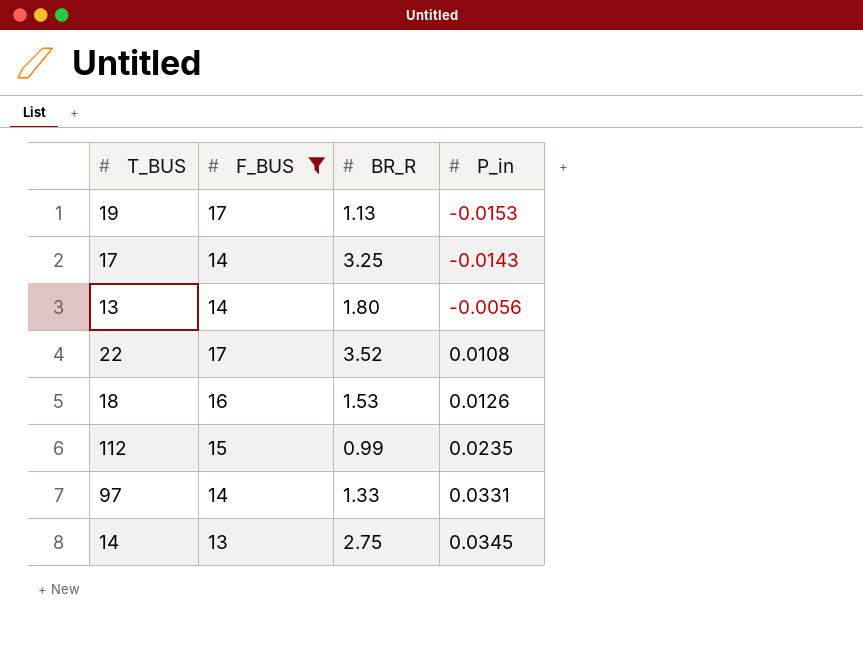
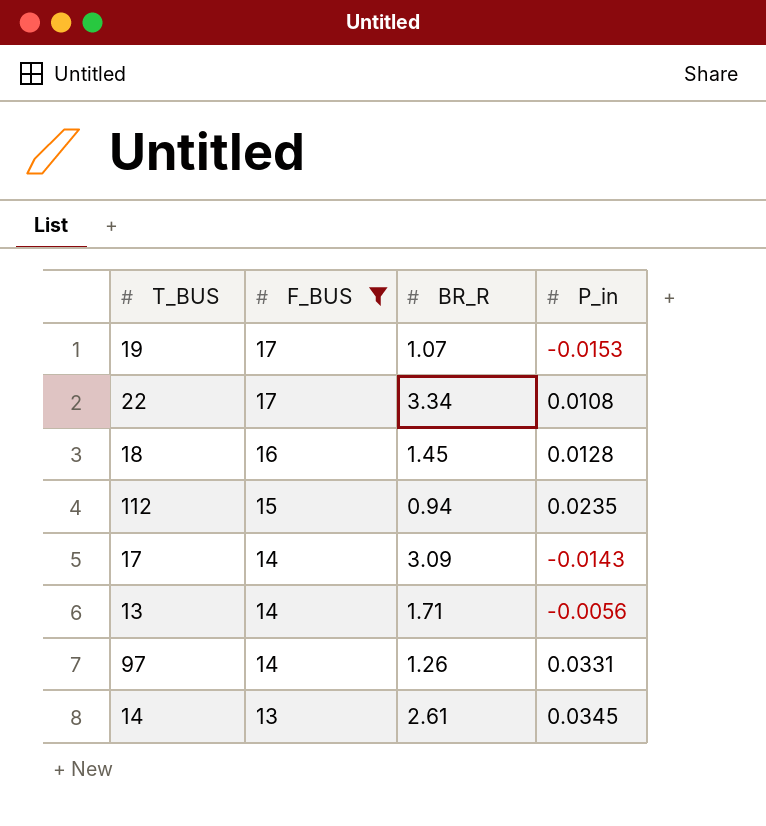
row order: P_in ascending -> F_BUS descending
19 | BR_R: 1.13 -> 1.07
22 | BR_R: 3.52 -> 3.34
18 | BR_R: 1.53 -> 1.45
18 | P_in: 0.0126 -> 0.0128
112 | BR_R: 0.99 -> 0.94
17 | BR_R: 3.25 -> 3.09
13 | BR_R: 1.80 -> 1.71
97 | BR_R: 1.33 -> 1.26
14 | BR_R: 2.75 -> 2.61

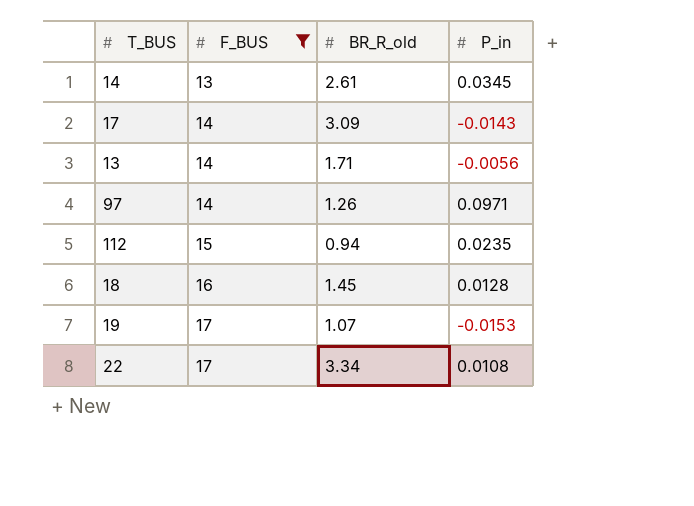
row order: F_BUS descending -> F_BUS ascending
column name: BR_R -> BR_R_old
97 | P_in: 0.0331 -> 0.0971

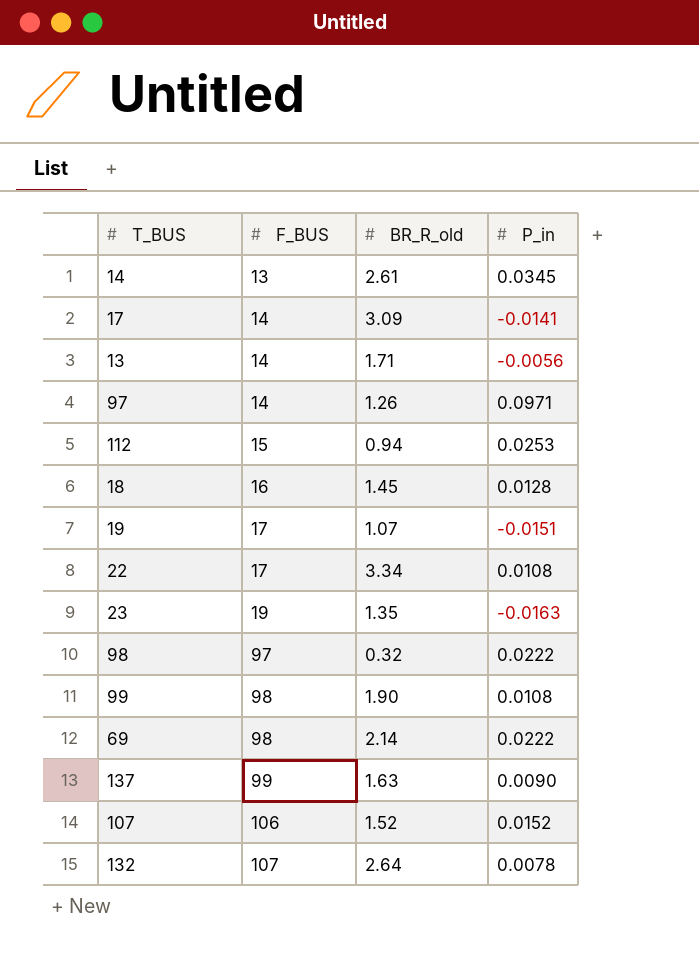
filter: F_BUS <= 17 -> none
17 | P_in: -0.0143 -> -0.0141
112 | P_in: 0.0235 -> 0.0253
19 | P_in: -0.0153 -> -0.0151

